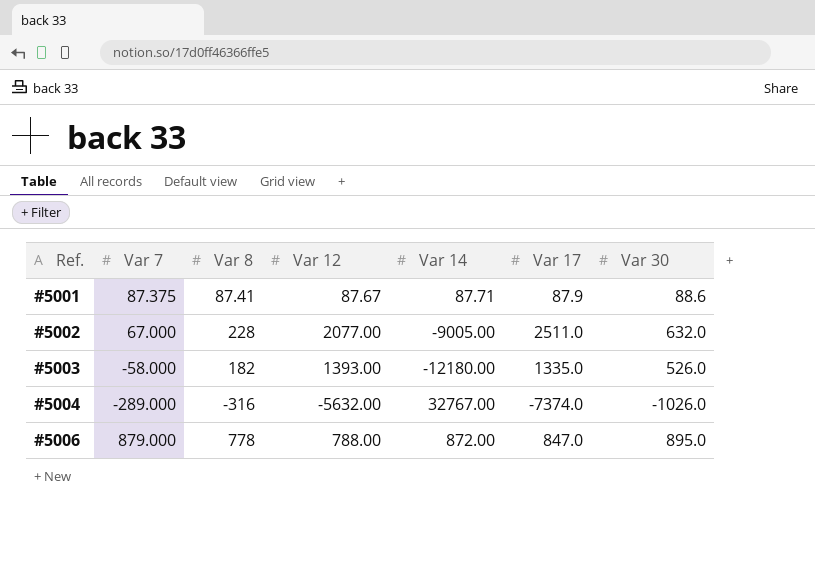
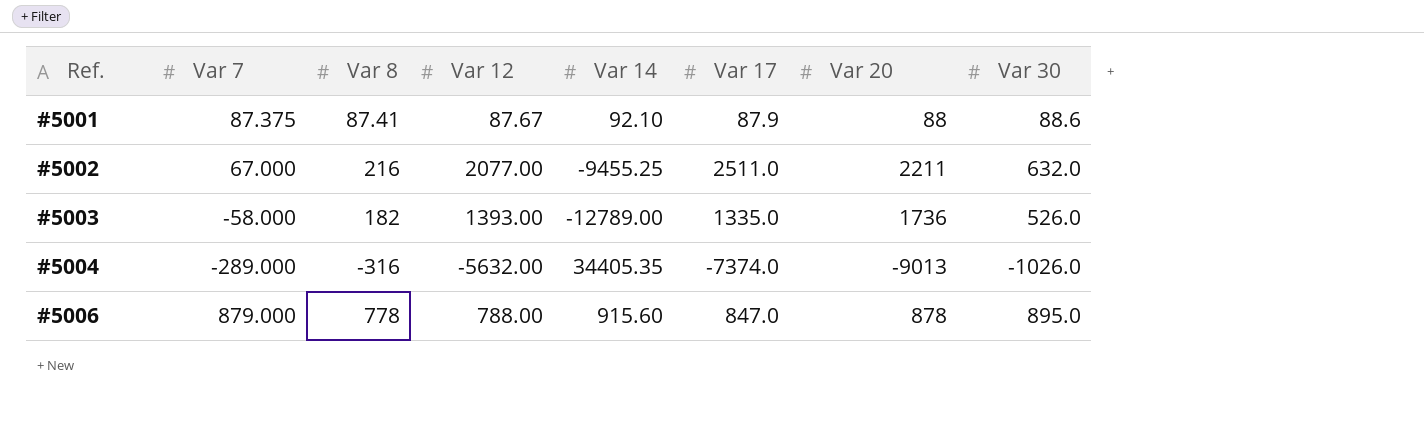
column Var 20 | position: none -> 7
#5001 | Var 14: 87.71 -> 92.10
#5002 | Var 8: 228 -> 216
#5002 | Var 14: -9005.00 -> -9455.25
#5003 | Var 14: -12180.00 -> -12789.00
#5004 | Var 14: 32767.00 -> 34405.35
#5006 | Var 14: 872.00 -> 915.60

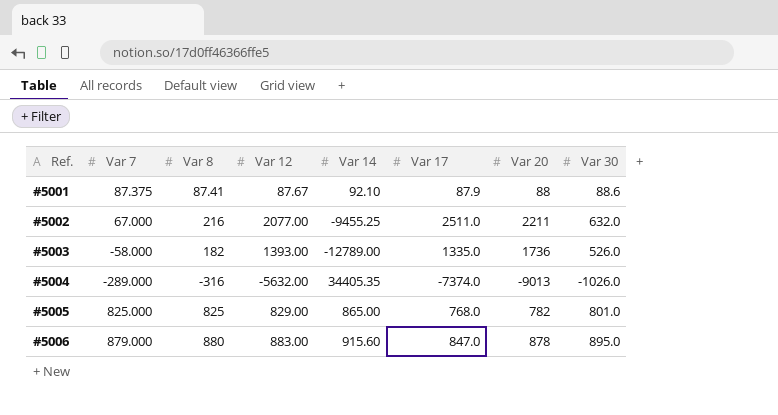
row #5005: none -> 825.000 | 825 | 829.00 | 865.00 | 768.0 | 782 | 801.0
#5006 | Var 8: 778 -> 880
#5006 | Var 12: 788.00 -> 883.00

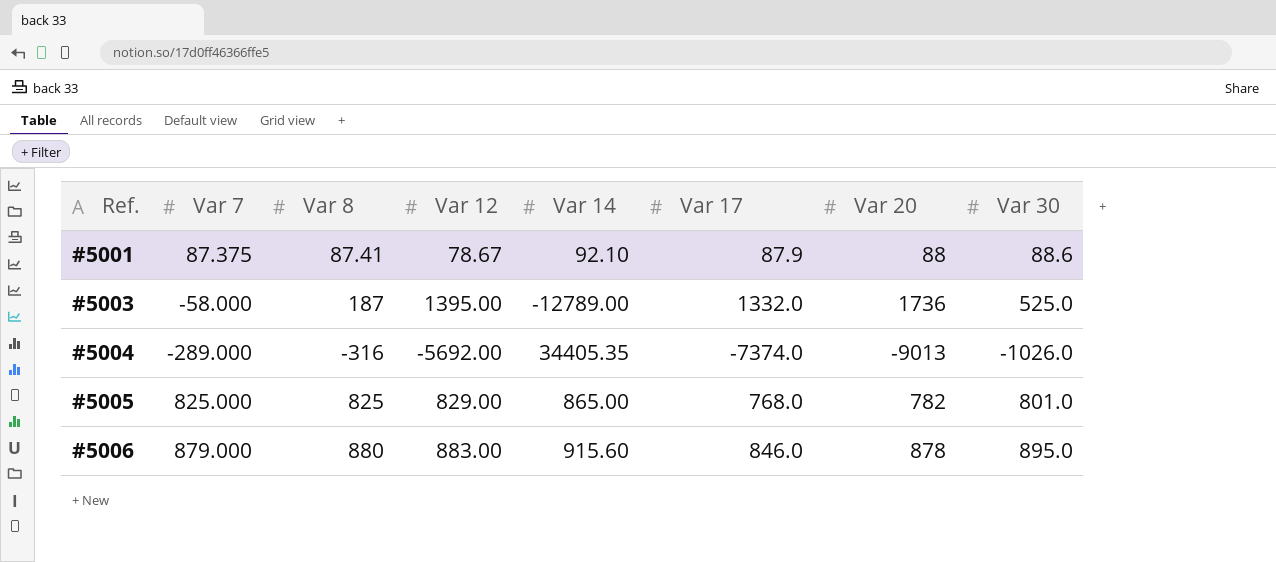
row #5002: 67.000 | 216 | 2077.00 | -9455.25 | 2511.0 | 2211 | 632.0 -> none
#5001 | Var 12: 87.67 -> 78.67
#5003 | Var 8: 182 -> 187
#5003 | Var 12: 1393.00 -> 1395.00
#5003 | Var 17: 1335.0 -> 1332.0
#5003 | Var 30: 526.0 -> 525.0
#5004 | Var 12: -5632.00 -> -5692.00
#5006 | Var 17: 847.0 -> 846.0

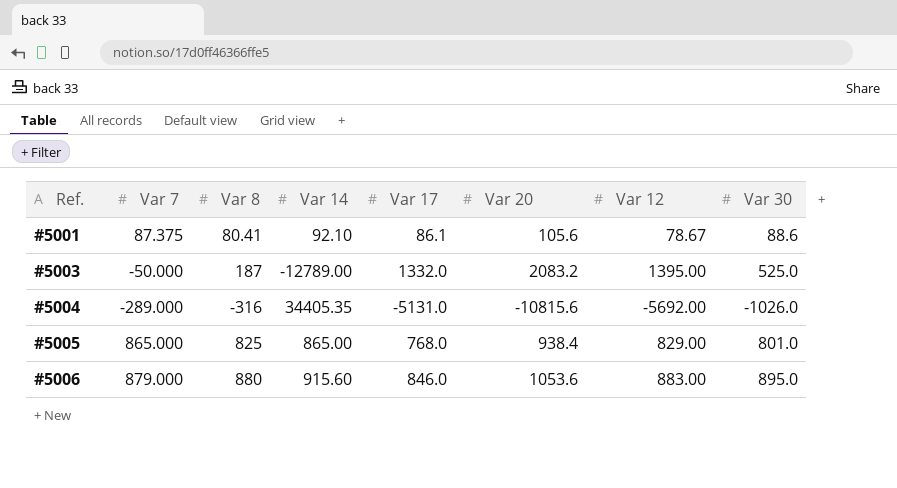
column Var 12 | position: 4 -> 7
#5001 | Var 8: 87.41 -> 80.41
#5001 | Var 17: 87.9 -> 86.1
#5001 | Var 20: 88 -> 105.6
#5003 | Var 7: -58.000 -> -50.000
#5003 | Var 20: 1736 -> 2083.2
#5004 | Var 17: -7374.0 -> -5131.0
#5004 | Var 20: -9013 -> -10815.6
#5005 | Var 7: 825.000 -> 865.000
#5005 | Var 20: 782 -> 938.4
#5006 | Var 20: 878 -> 1053.6

